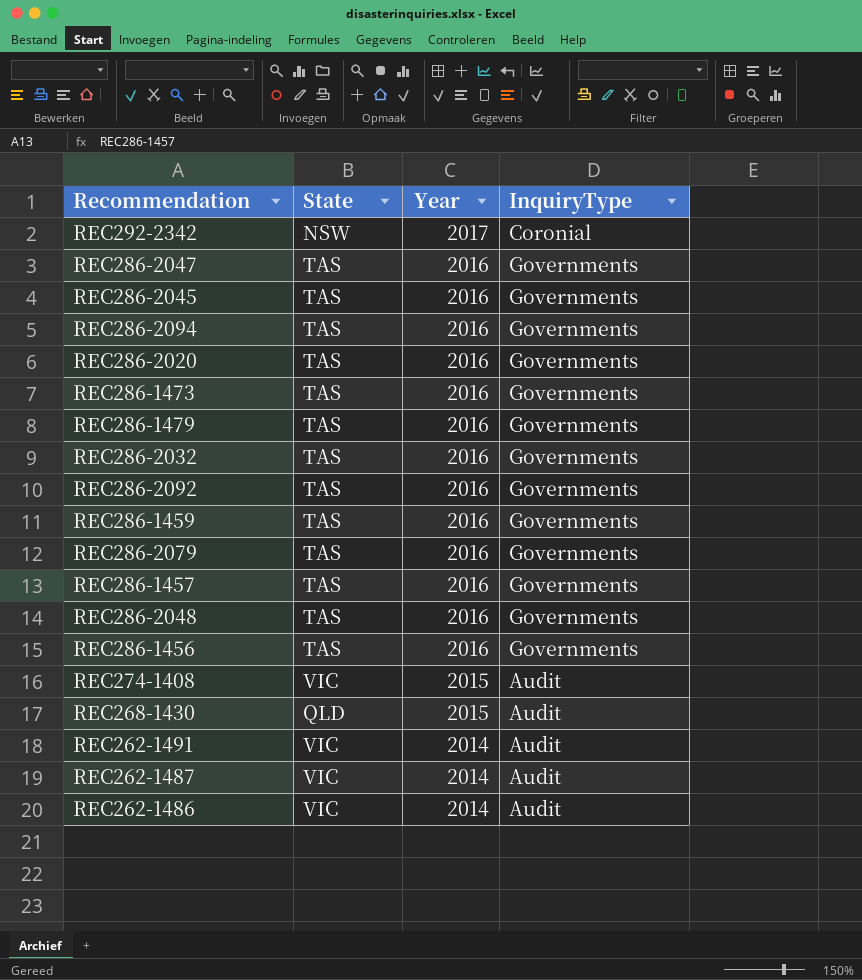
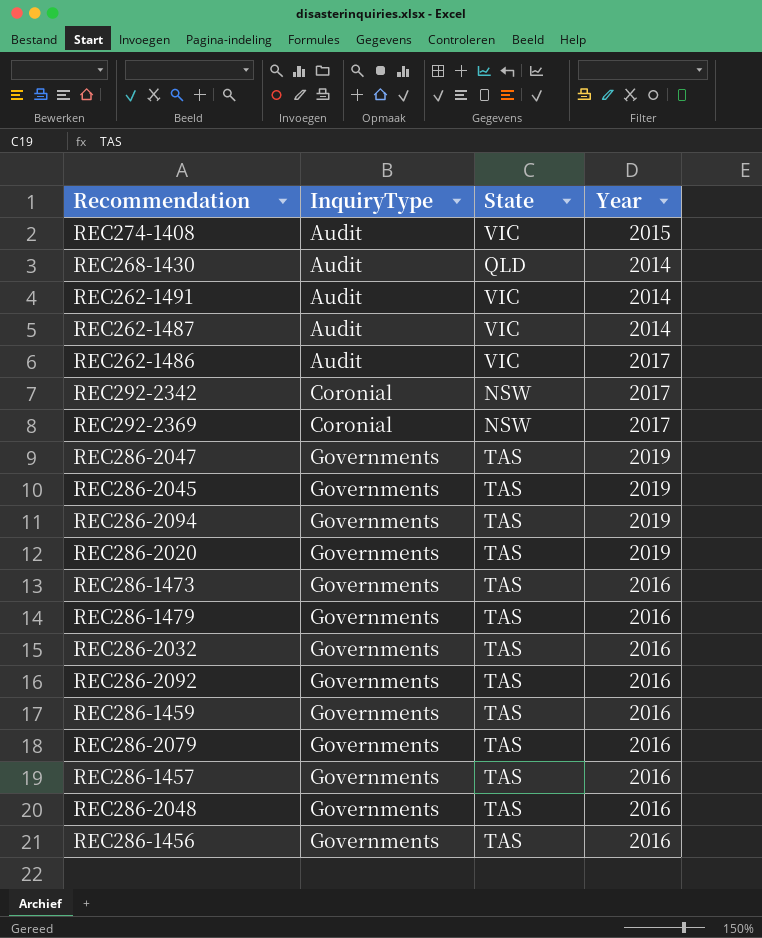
row order: Year descending -> InquiryType ascending
column InquiryType | position: 4 -> 2
REC268-1430 | Year: 2015 -> 2014
REC262-1486 | Year: 2014 -> 2017
row REC292-2369: none -> Coronial | NSW | 2017
REC286-2047 | Year: 2016 -> 2019
REC286-2045 | Year: 2016 -> 2019
REC286-2094 | Year: 2016 -> 2019
REC286-2020 | Year: 2016 -> 2019

